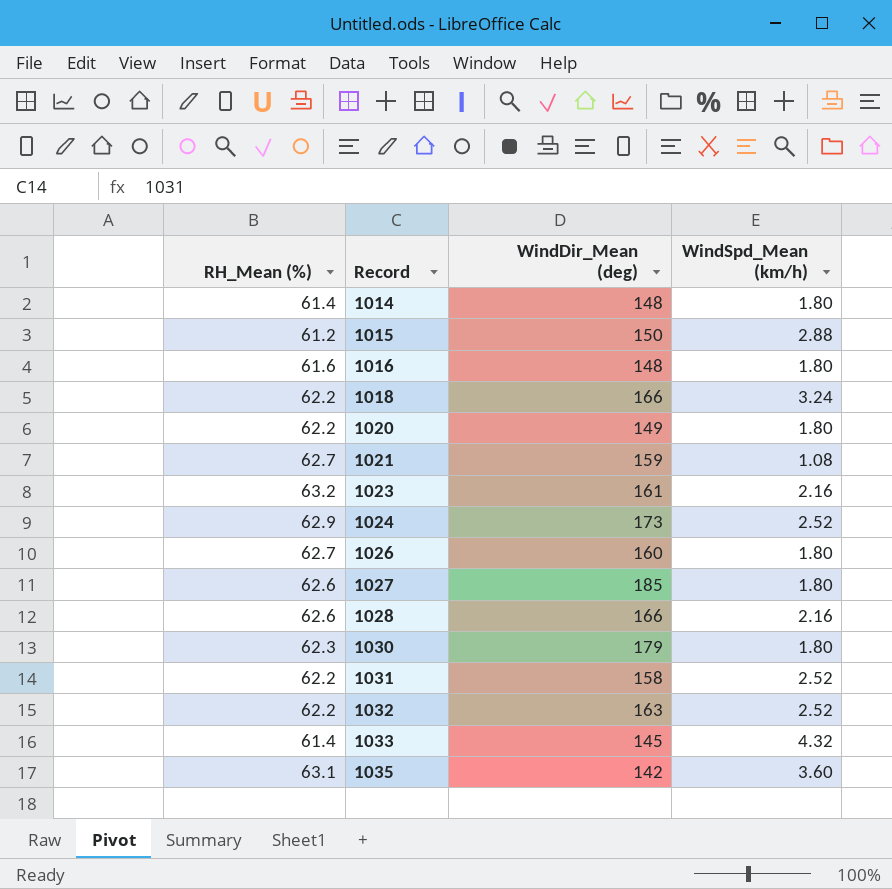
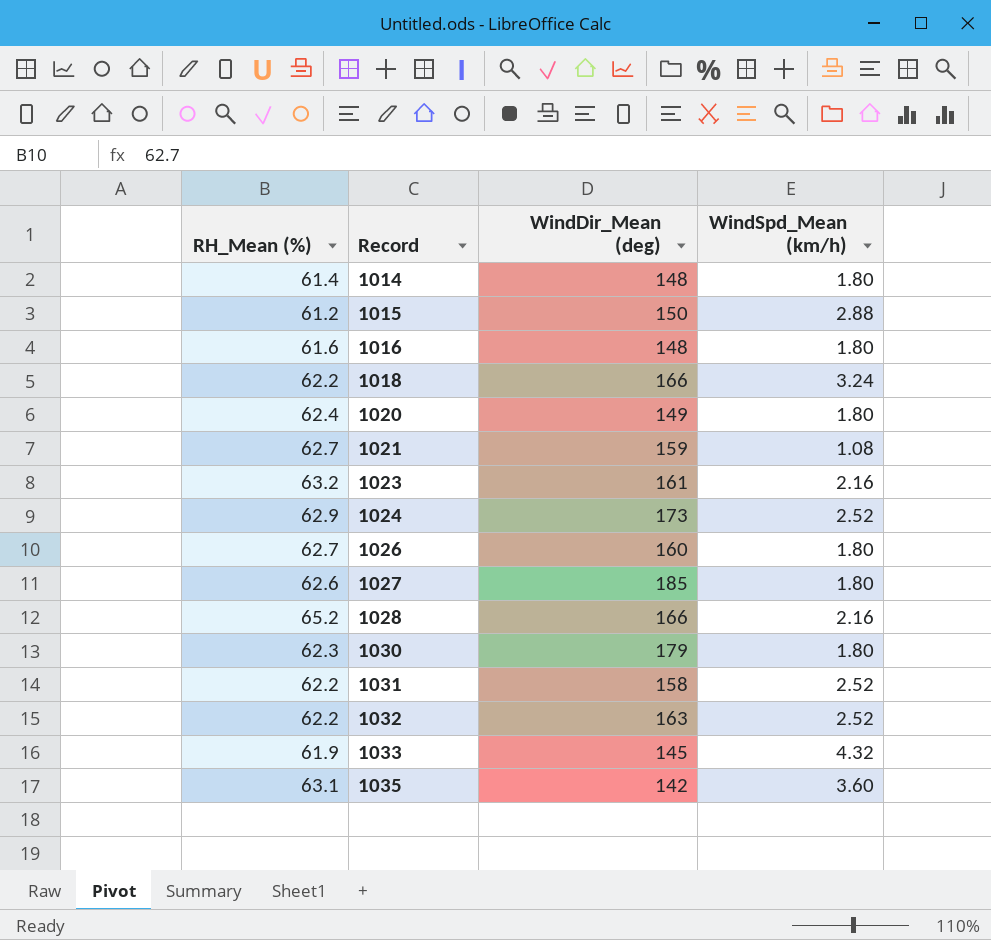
1020 | RH_Mean (%): 62.2 -> 62.4
1028 | RH_Mean (%): 62.6 -> 65.2
1033 | RH_Mean (%): 61.4 -> 61.9

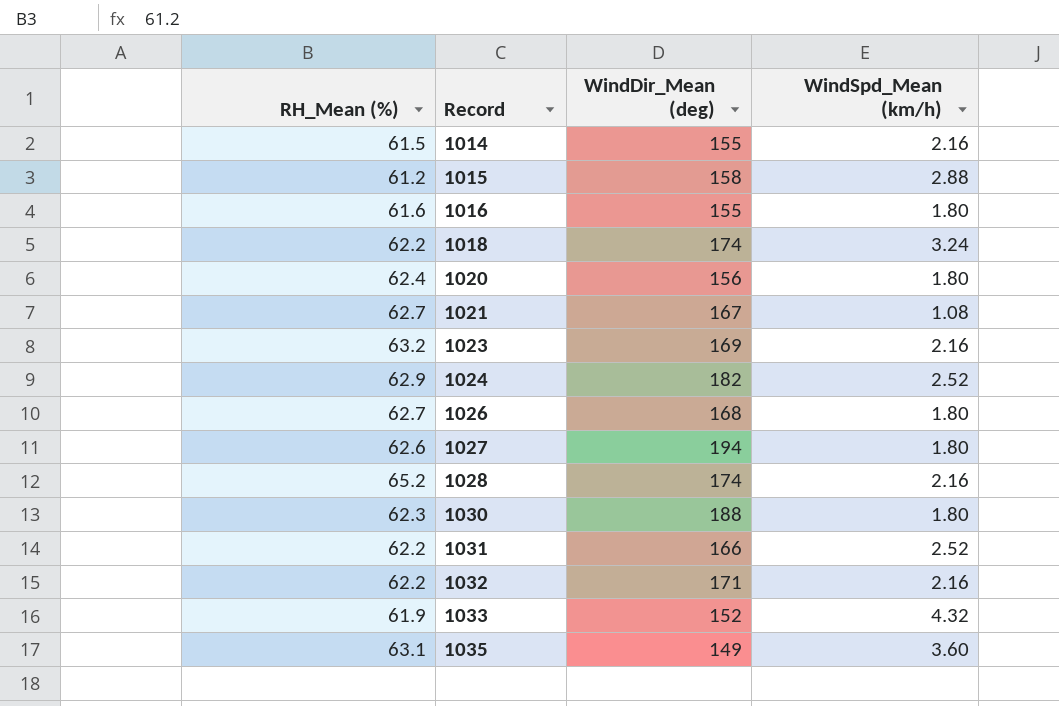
1014 | RH_Mean (%): 61.4 -> 61.5
1014 | WindDir_Mean (deg): 148 -> 155
1014 | WindSpd_Mean (km/h): 1.80 -> 2.16
1015 | WindDir_Mean (deg): 150 -> 158
1016 | WindDir_Mean (deg): 148 -> 155
1018 | WindDir_Mean (deg): 166 -> 174
1020 | WindDir_Mean (deg): 149 -> 156
1021 | WindDir_Mean (deg): 159 -> 167
1023 | WindDir_Mean (deg): 161 -> 169
1024 | WindDir_Mean (deg): 173 -> 182
1026 | WindDir_Mean (deg): 160 -> 168
1027 | WindDir_Mean (deg): 185 -> 194
1028 | WindDir_Mean (deg): 166 -> 174
1030 | WindDir_Mean (deg): 179 -> 188
1031 | WindDir_Mean (deg): 158 -> 166
1032 | WindDir_Mean (deg): 163 -> 171
1032 | WindSpd_Mean (km/h): 2.52 -> 2.16
1033 | WindDir_Mean (deg): 145 -> 152
1035 | WindDir_Mean (deg): 142 -> 149

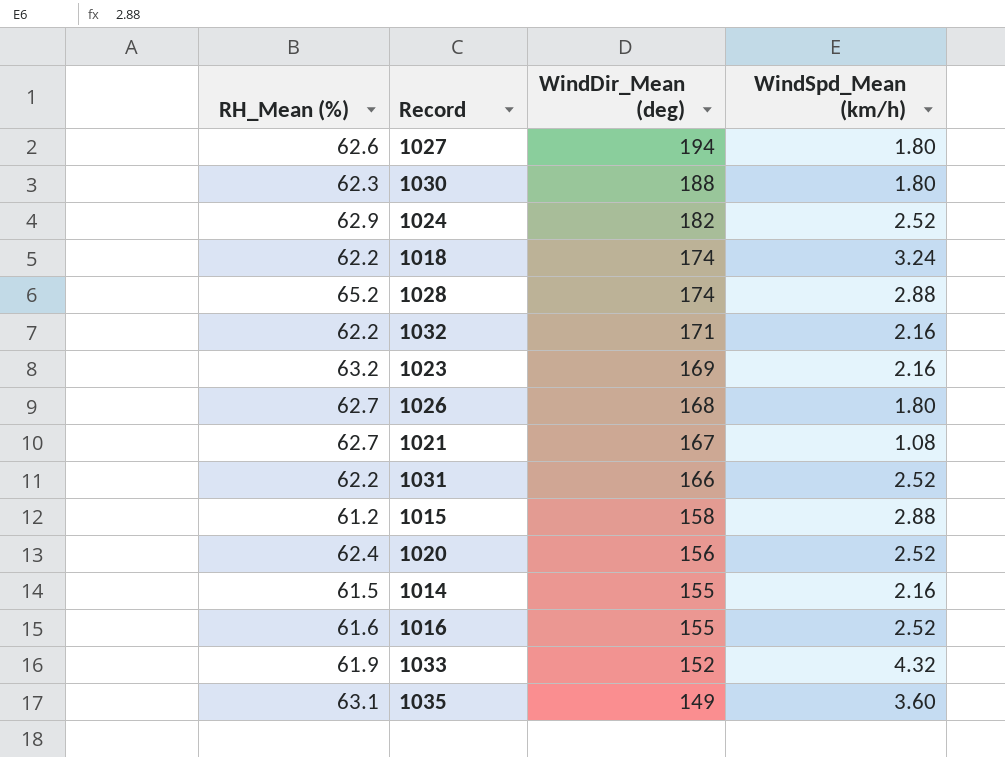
row order: Record ascending -> WindDir_Mean (deg) descending
1028 | WindSpd_Mean (km/h): 2.16 -> 2.88
1020 | WindSpd_Mean (km/h): 1.80 -> 2.52
1016 | WindSpd_Mean (km/h): 1.80 -> 2.52

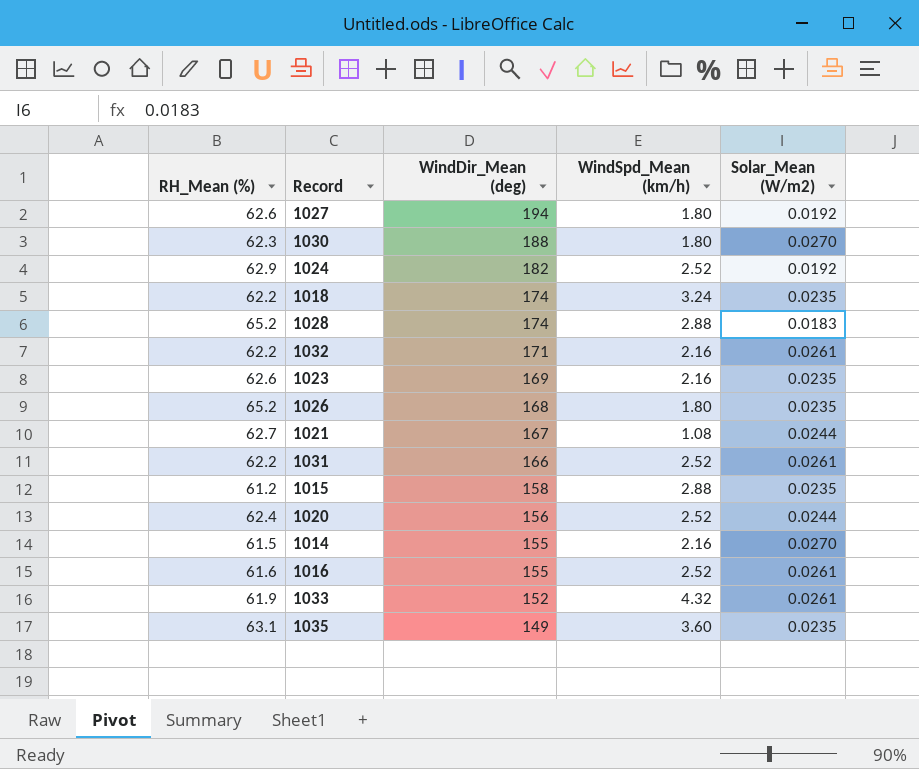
column Solar_Mean (W/m2) | position: none -> 5
1023 | RH_Mean (%): 63.2 -> 62.6
1026 | RH_Mean (%): 62.7 -> 65.2

